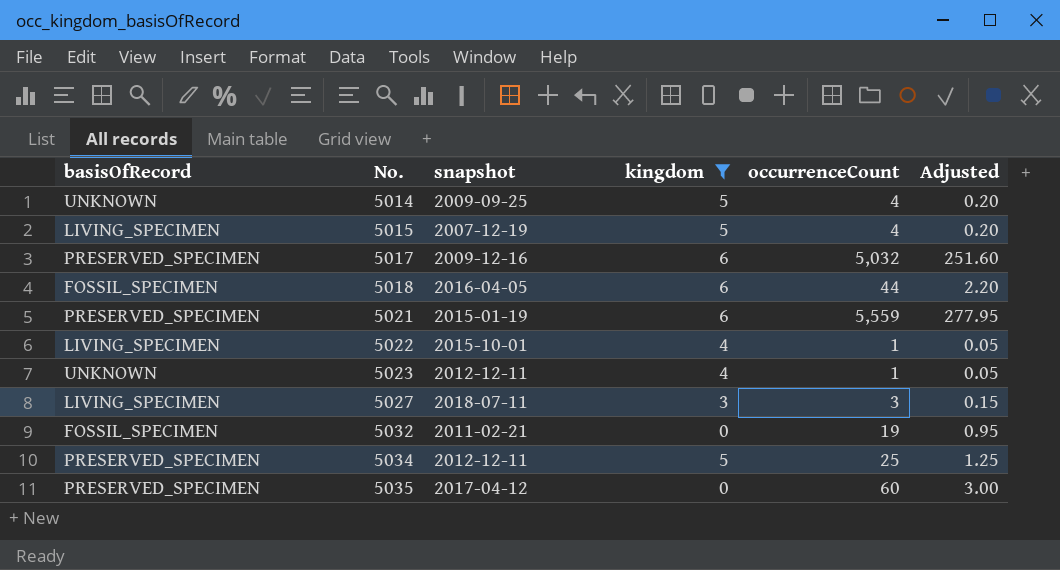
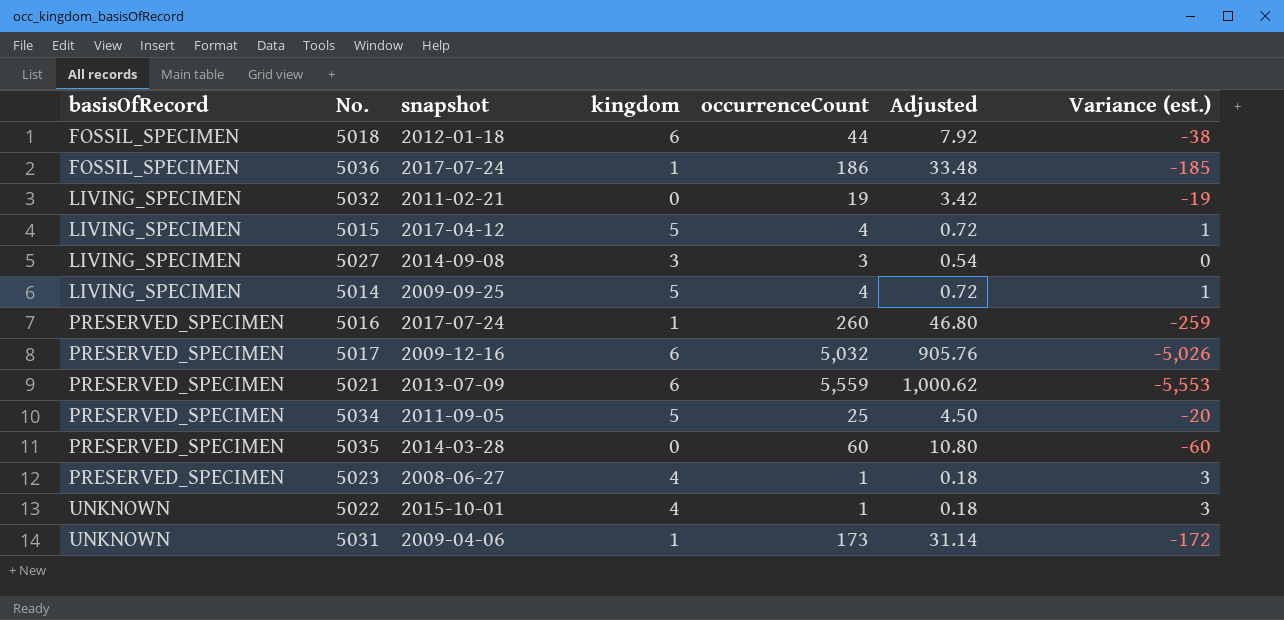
filter: kingdom != 1 -> none
row order: No. ascending -> basisOfRecord ascending
column Adjusted | formula: [occurrenceCount] * 0.05 -> [occurrenceCount] * 0.18
column Variance (est.) | formula: none -> [kingdom] - [occurrenceCount]
5018 | snapshot: 2016-04-05 -> 2012-01-18
5032 | basisOfRecord: FOSSIL_SPECIMEN -> LIVING_SPECIMEN
5015 | snapshot: 2007-12-19 -> 2017-04-12
5027 | snapshot: 2018-07-11 -> 2014-09-08
5014 | basisOfRecord: UNKNOWN -> LIVING_SPECIMEN
5021 | snapshot: 2015-01-19 -> 2013-07-09
5034 | snapshot: 2012-12-11 -> 2011-09-05
5035 | snapshot: 2017-04-12 -> 2014-03-28
5023 | basisOfRecord: UNKNOWN -> PRESERVED_SPECIMEN
5023 | snapshot: 2012-12-11 -> 2008-06-27
5022 | basisOfRecord: LIVING_SPECIMEN -> UNKNOWN

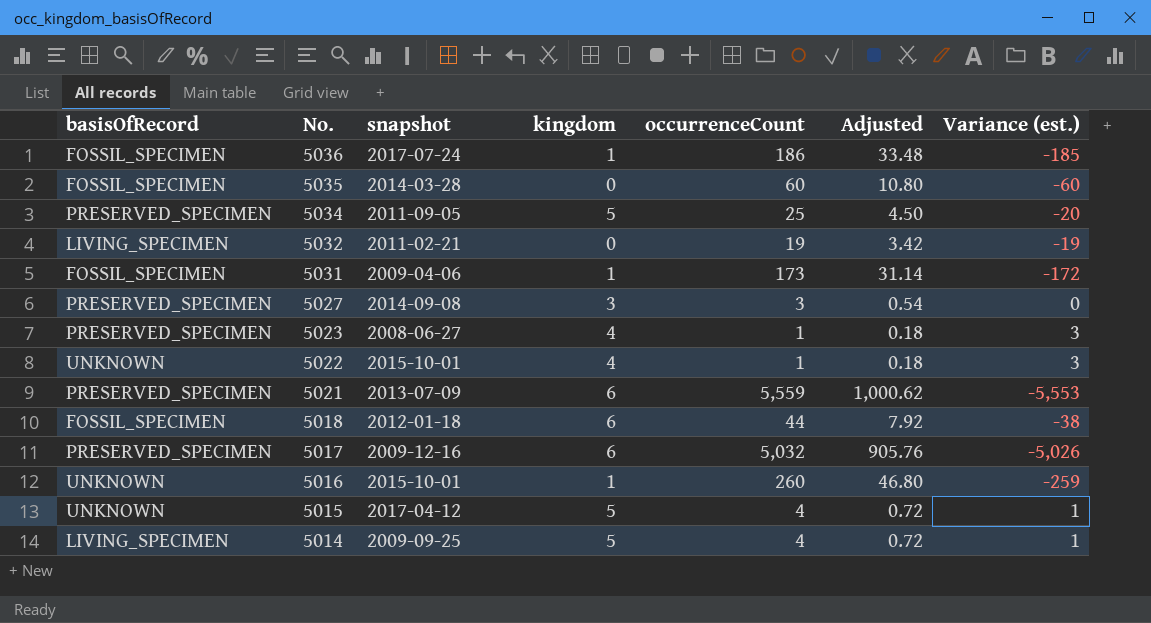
row order: basisOfRecord ascending -> No. descending
5035 | basisOfRecord: PRESERVED_SPECIMEN -> FOSSIL_SPECIMEN
5031 | basisOfRecord: UNKNOWN -> FOSSIL_SPECIMEN
5027 | basisOfRecord: LIVING_SPECIMEN -> PRESERVED_SPECIMEN
5016 | basisOfRecord: PRESERVED_SPECIMEN -> UNKNOWN
5016 | snapshot: 2017-07-24 -> 2015-10-01
5015 | basisOfRecord: LIVING_SPECIMEN -> UNKNOWN

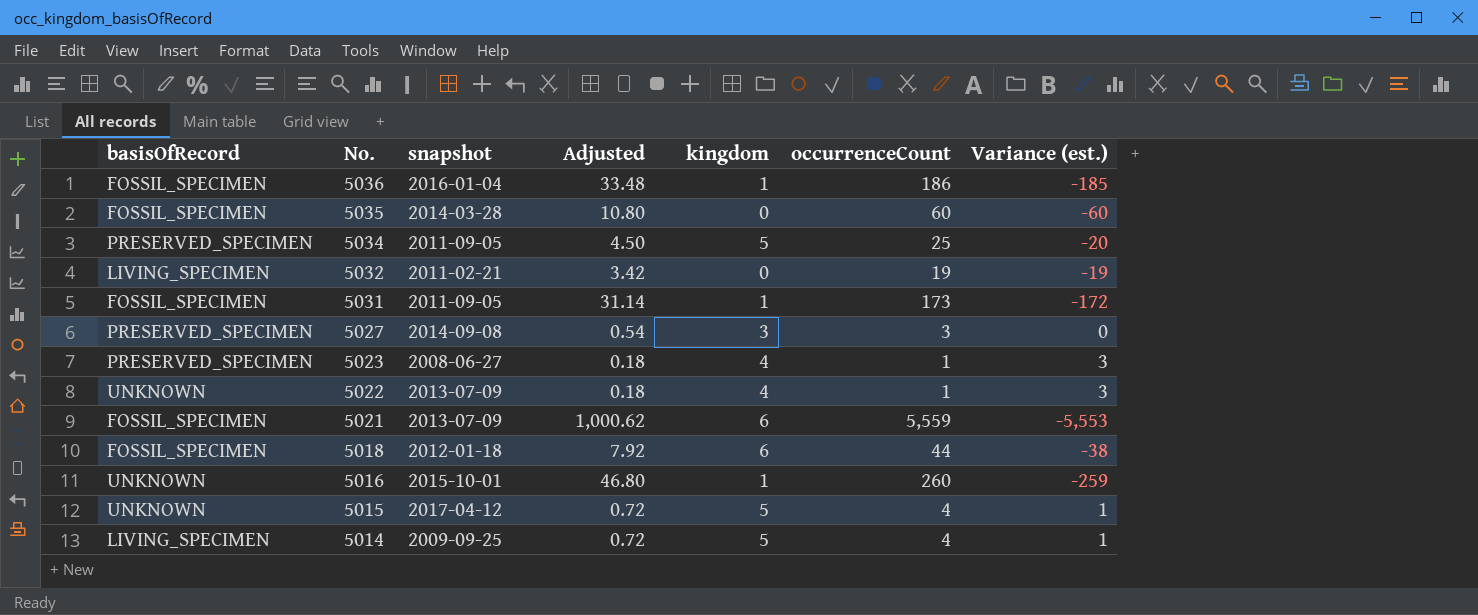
column Adjusted | position: 6 -> 4
row 5017: PRESERVED_SPECIMEN | 2009-12-16 | 6 | 5,032 | 905.76 | -5,026 -> none
5036 | snapshot: 2017-07-24 -> 2016-01-04
5031 | snapshot: 2009-04-06 -> 2011-09-05
5022 | snapshot: 2015-10-01 -> 2013-07-09
5021 | basisOfRecord: PRESERVED_SPECIMEN -> FOSSIL_SPECIMEN

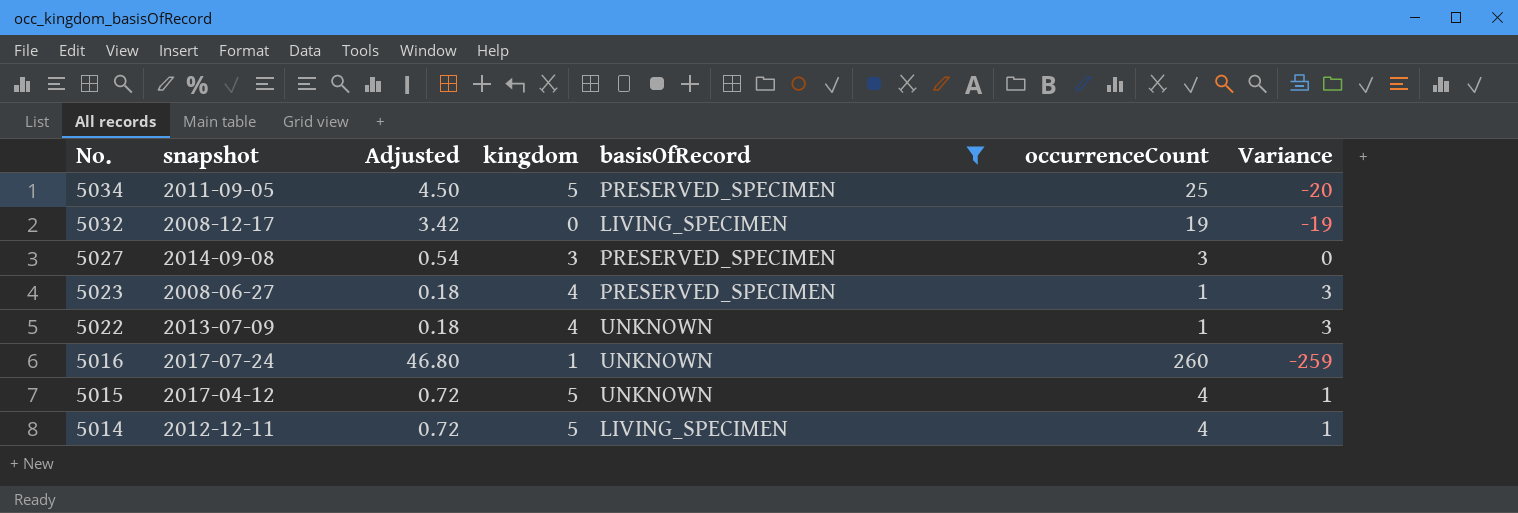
filter: none -> basisOfRecord != FOSSIL_SPECIMEN
column basisOfRecord | position: 1 -> 5
column name: Variance (est.) -> Variance
5032 | snapshot: 2011-02-21 -> 2008-12-17
5016 | snapshot: 2015-10-01 -> 2017-07-24
5014 | snapshot: 2009-09-25 -> 2012-12-11

